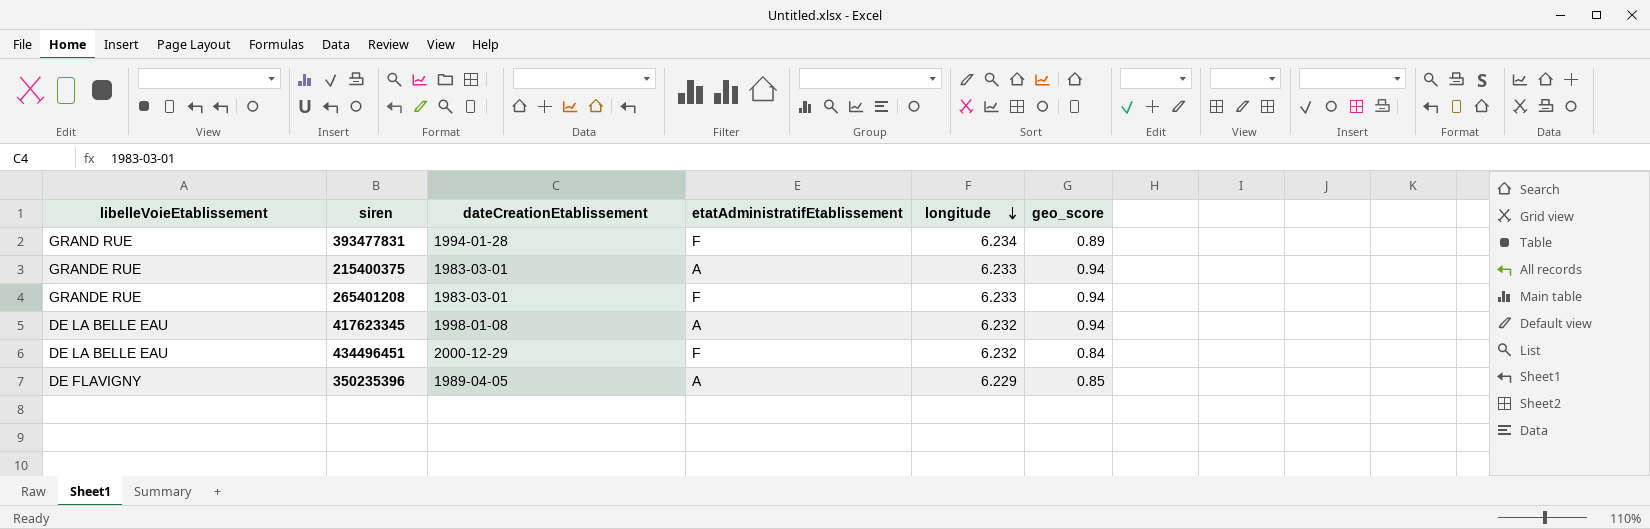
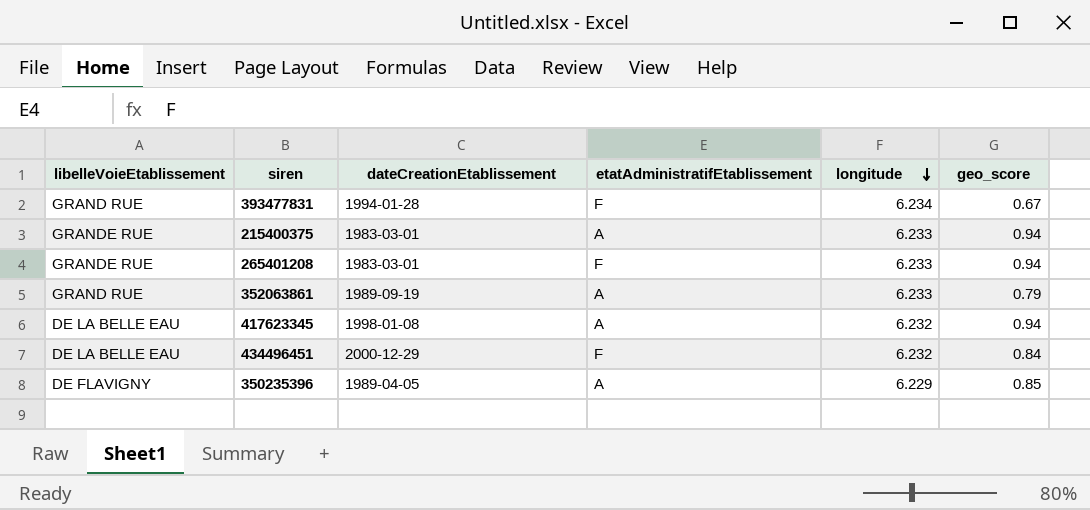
393477831 | geo_score: 0.89 -> 0.67
row 352063861: none -> GRAND RUE | 1989-09-19 | A | 6.233 | 0.79

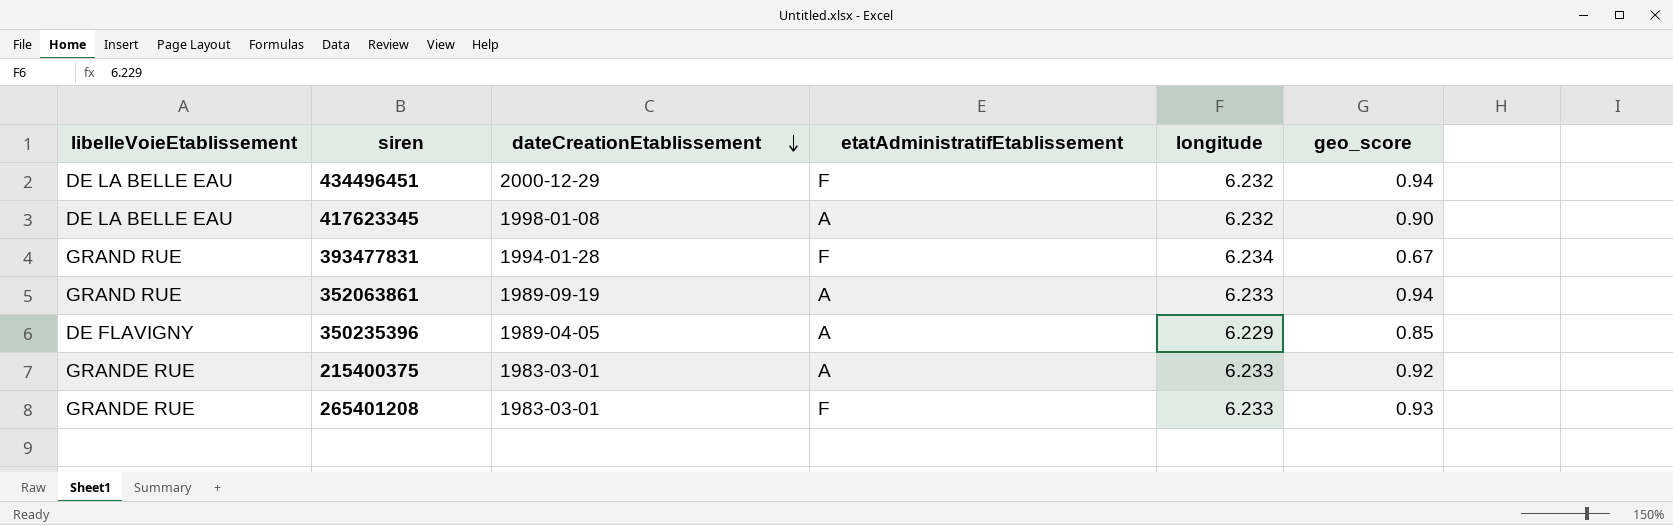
row order: longitude descending -> dateCreationEtablissement descending
434496451 | geo_score: 0.84 -> 0.94
417623345 | geo_score: 0.94 -> 0.90
352063861 | geo_score: 0.79 -> 0.94
215400375 | geo_score: 0.94 -> 0.92
265401208 | geo_score: 0.94 -> 0.93

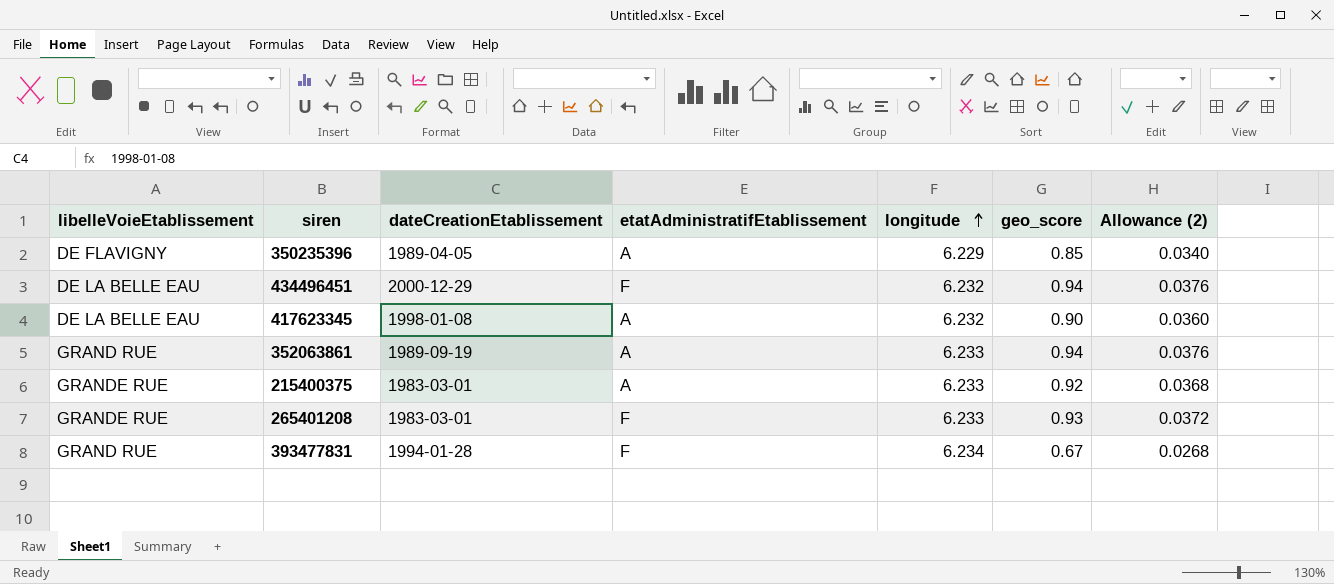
row order: dateCreationEtablissement descending -> longitude ascending
column Allowance (2) | formula: none -> [geo_score] * 0.04

